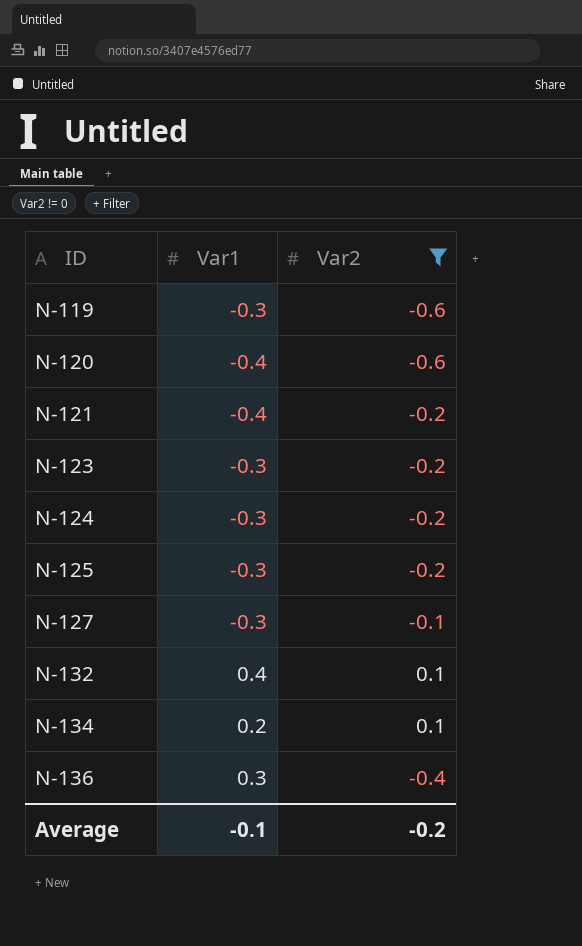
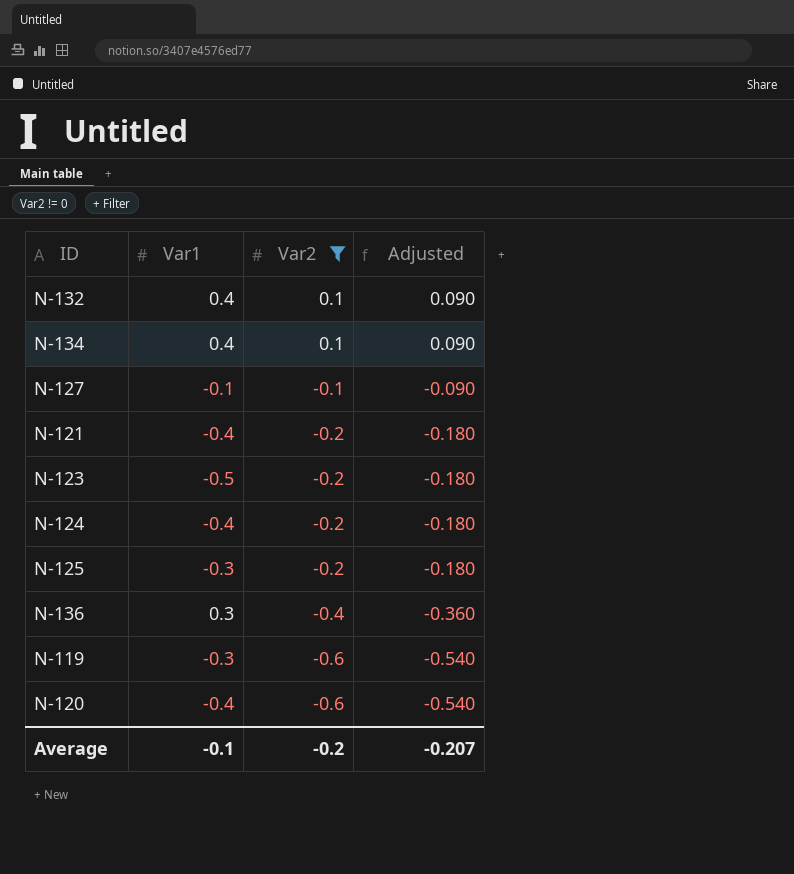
row order: ID ascending -> Var2 descending
column Adjusted | formula: none -> [Var2] * 0.9
N-134 | Var1: 0.2 -> 0.4
N-127 | Var1: -0.3 -> -0.1
N-123 | Var1: -0.3 -> -0.5
N-124 | Var1: -0.3 -> -0.4

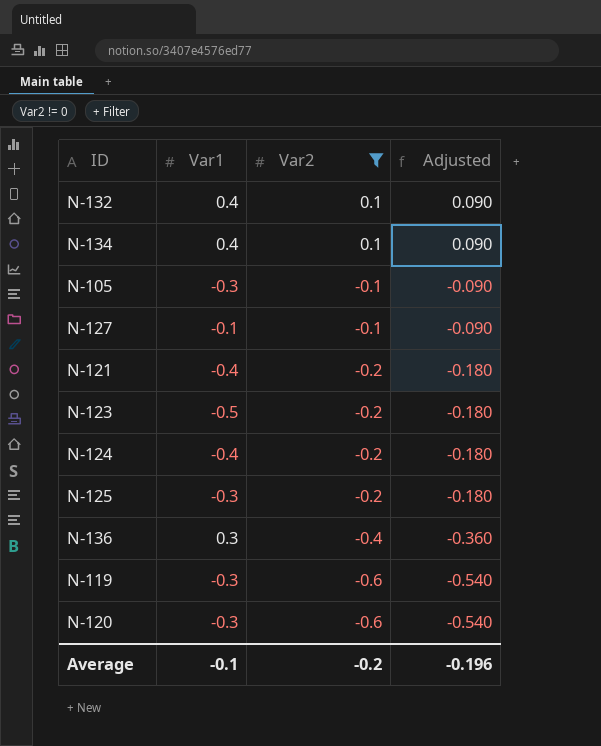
row N-105: none -> -0.3 | -0.1 | -0.090
N-120 | Var1: -0.4 -> -0.3
Average | Adjusted: -0.207 -> -0.196

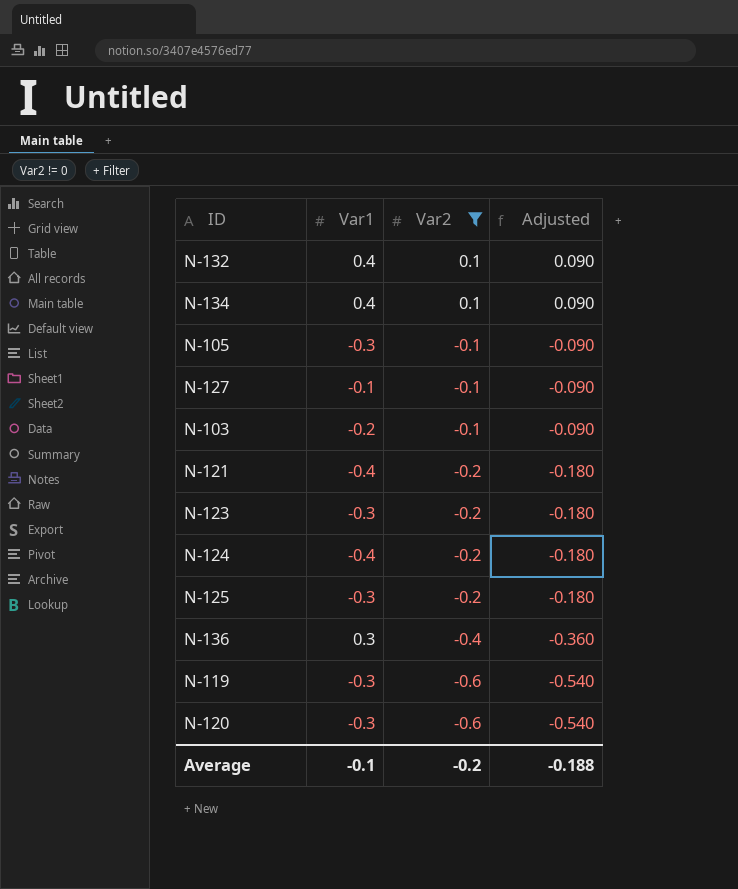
row N-103: none -> -0.2 | -0.1 | -0.090
N-123 | Var1: -0.5 -> -0.3
Average | Adjusted: -0.196 -> -0.188

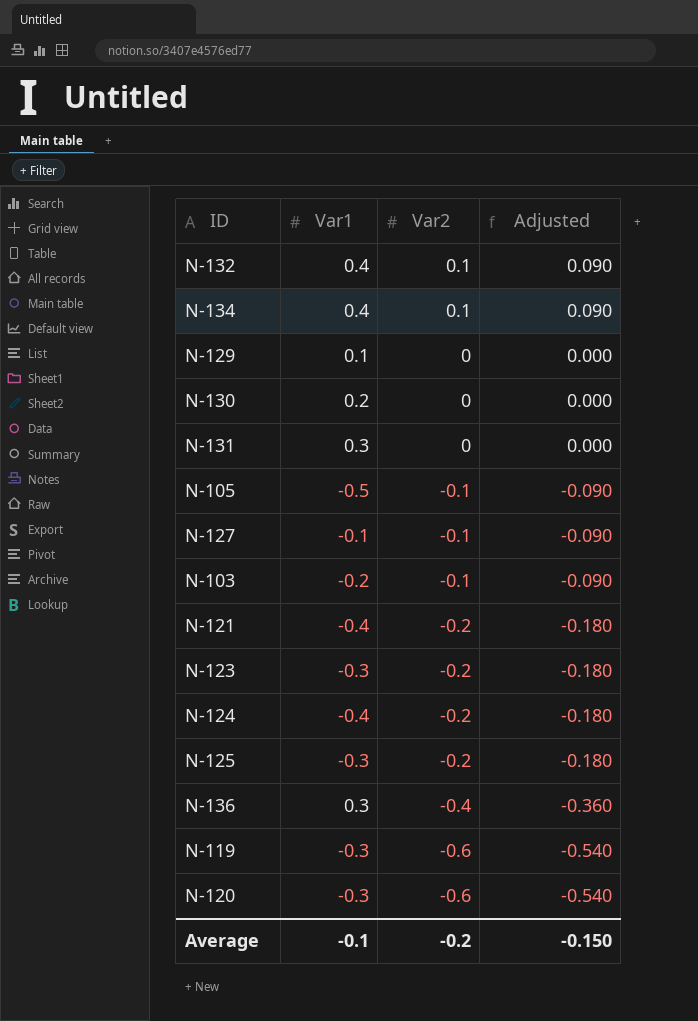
filter: Var2 != 0 -> none
N-105 | Var1: -0.3 -> -0.5
Average | Adjusted: -0.188 -> -0.150

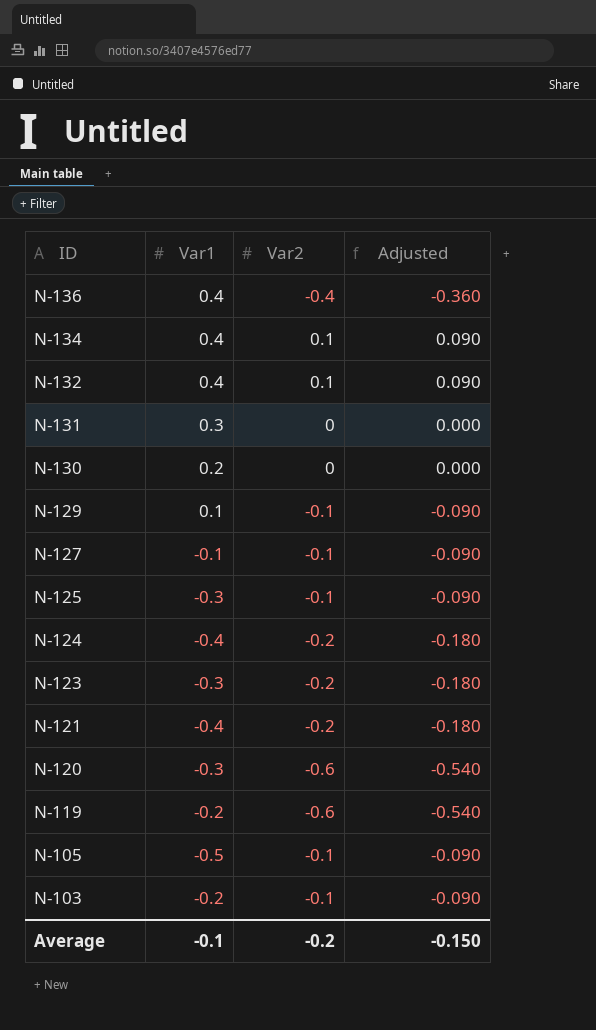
row order: Var2 descending -> ID descending
N-136 | Var1: 0.3 -> 0.4
N-129 | Var2: 0 -> -0.1
N-129 | Adjusted: 0.000 -> -0.090
N-125 | Var2: -0.2 -> -0.1
N-125 | Adjusted: -0.180 -> -0.090
N-119 | Var1: -0.3 -> -0.2

